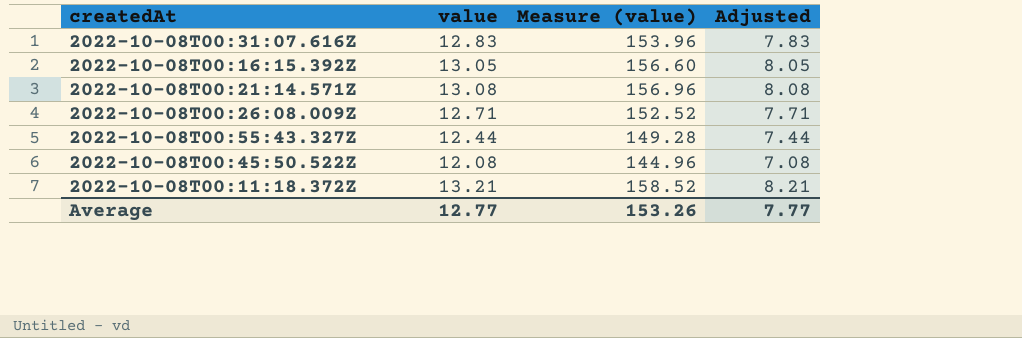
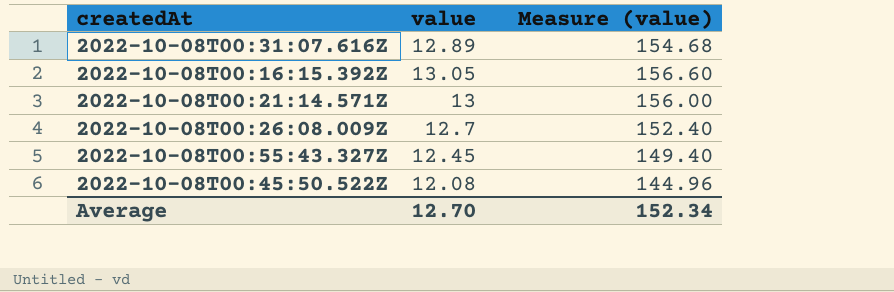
column Adjusted | formula: [value] - 5 -> none
row 2022-10-08T00:11:18.372Z: 13.21 | 158.52 | 8.21 -> none
2022-10-08T00:31:07.616Z | value: 12.83 -> 12.89
2022-10-08T00:31:07.616Z | Measure (value): 153.96 -> 154.68
2022-10-08T00:21:14.571Z | value: 13.08 -> 13
2022-10-08T00:21:14.571Z | Measure (value): 156.96 -> 156.00
2022-10-08T00:26:08.009Z | value: 12.71 -> 12.7
2022-10-08T00:26:08.009Z | Measure (value): 152.52 -> 152.40
2022-10-08T00:55:43.327Z | value: 12.44 -> 12.45
2022-10-08T00:55:43.327Z | Measure (value): 149.28 -> 149.40
Average | value: 12.77 -> 12.70
Average | Measure (value): 153.26 -> 152.34

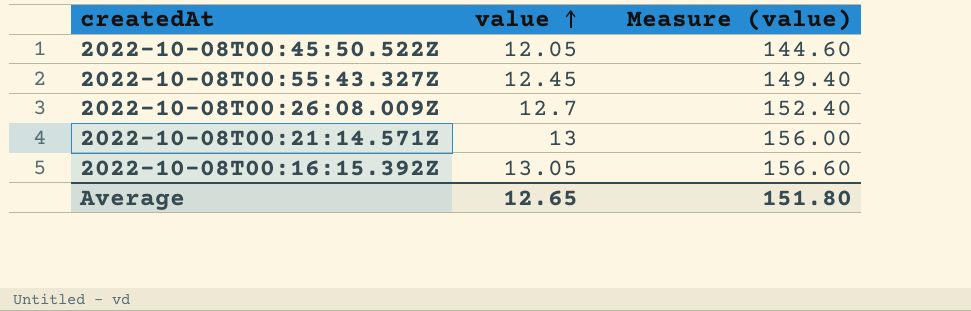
row order: none -> value ascending
row 2022-10-08T00:31:07.616Z: 12.89 | 154.68 -> none
2022-10-08T00:45:50.522Z | value: 12.08 -> 12.05
2022-10-08T00:45:50.522Z | Measure (value): 144.96 -> 144.60
Average | value: 12.70 -> 12.65
Average | Measure (value): 152.34 -> 151.80

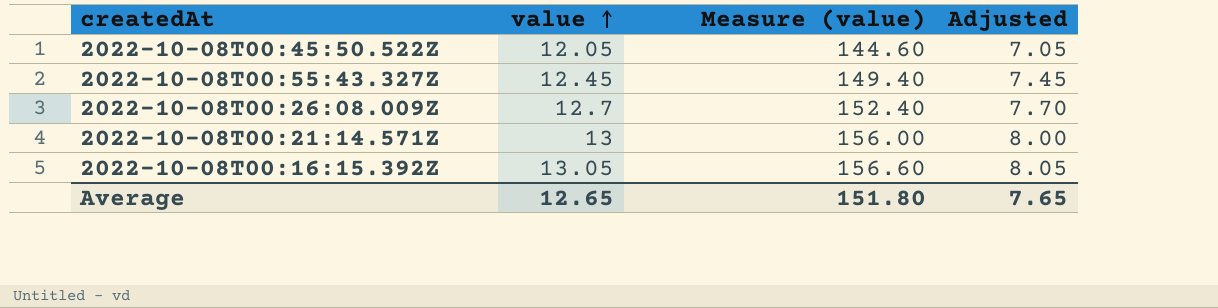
column Adjusted | formula: none -> [value] - 5

